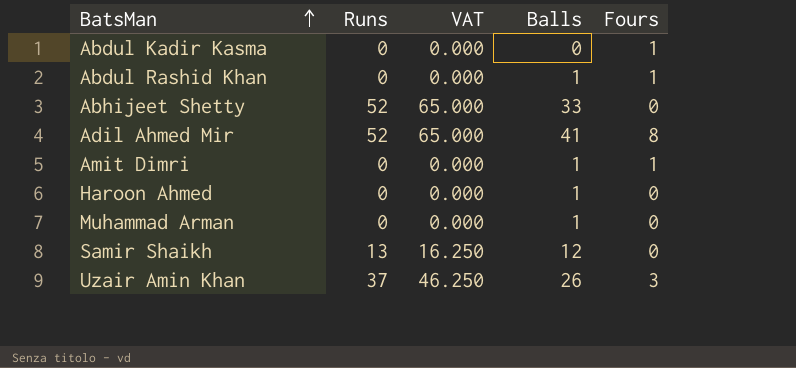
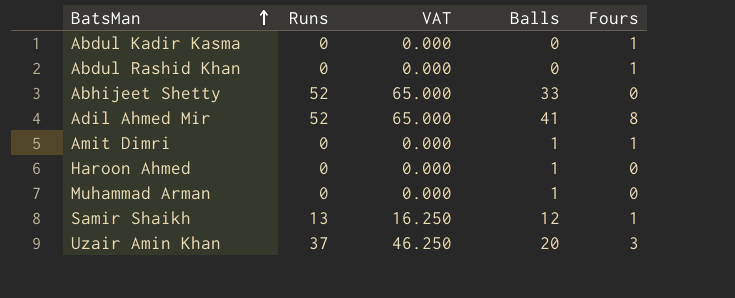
Abdul Rashid Khan | Balls: 1 -> 0
Samir Shaikh | Fours: 0 -> 1
Uzair Amin Khan | Balls: 26 -> 20

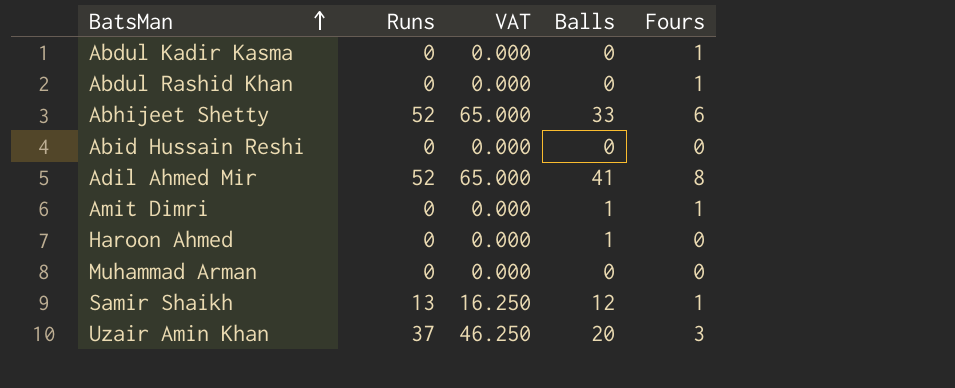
Abhijeet Shetty | Fours: 0 -> 6
row Abid Hussain Reshi: none -> 0 | 0.000 | 0 | 0
Muhammad Arman | Balls: 1 -> 0

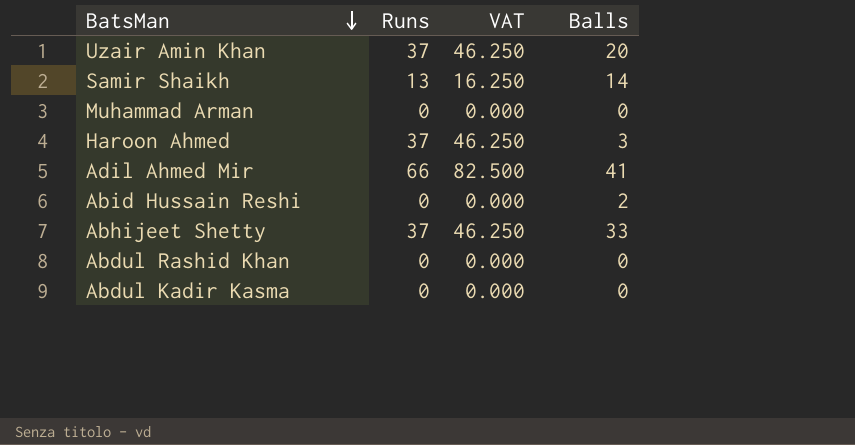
row order: BatsMan ascending -> BatsMan descending
column Fours | position: 5 -> none
row Amit Dimri: 0 | 0.000 | 1 | 1 -> none
Samir Shaikh | Balls: 12 -> 14
Haroon Ahmed | Runs: 0 -> 37
Haroon Ahmed | VAT: 0.000 -> 46.250
Haroon Ahmed | Balls: 1 -> 3
Adil Ahmed Mir | Runs: 52 -> 66
Adil Ahmed Mir | VAT: 65.000 -> 82.500
Abid Hussain Reshi | Balls: 0 -> 2
Abhijeet Shetty | Runs: 52 -> 37
Abhijeet Shetty | VAT: 65.000 -> 46.250

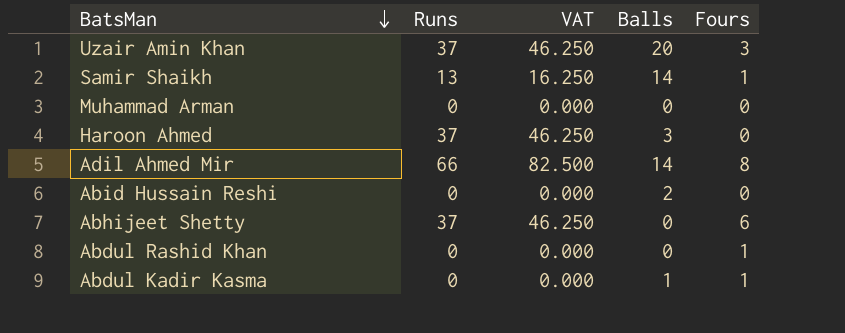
column Fours | position: none -> 5
Adil Ahmed Mir | Balls: 41 -> 14
Abhijeet Shetty | Balls: 33 -> 0
Abdul Kadir Kasma | Balls: 0 -> 1

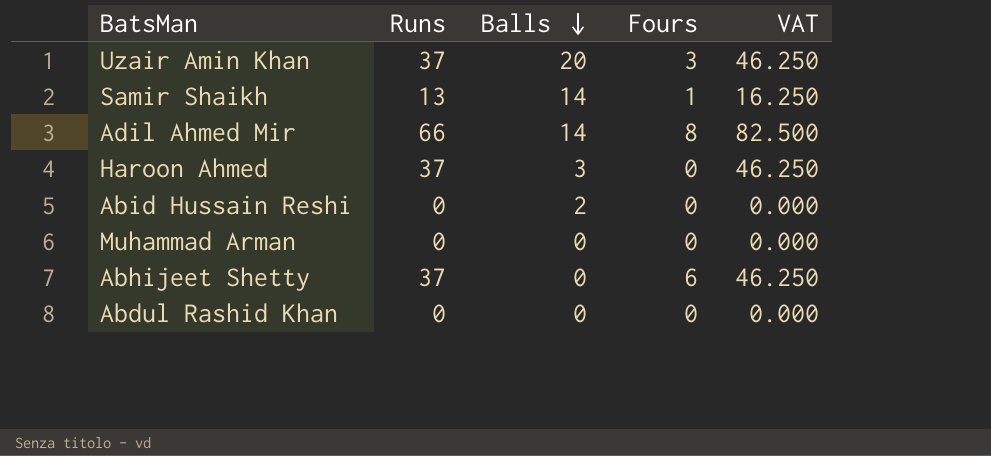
row order: BatsMan descending -> Balls descending
column VAT | position: 3 -> 5
row Abdul Kadir Kasma: 0 | 0.000 | 1 | 1 -> none
Abdul Rashid Khan | Fours: 1 -> 0

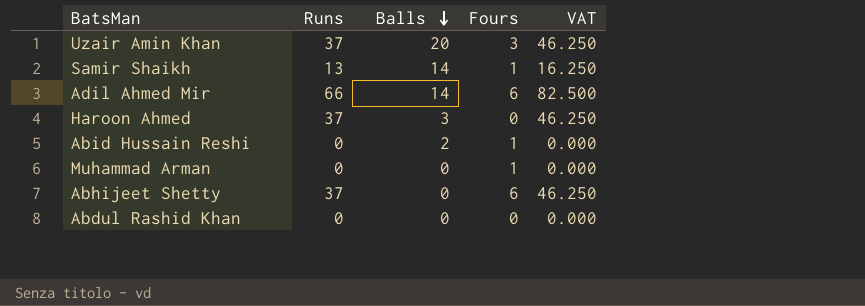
Adil Ahmed Mir | Fours: 8 -> 6
Abid Hussain Reshi | Fours: 0 -> 1
Muhammad Arman | Fours: 0 -> 1

